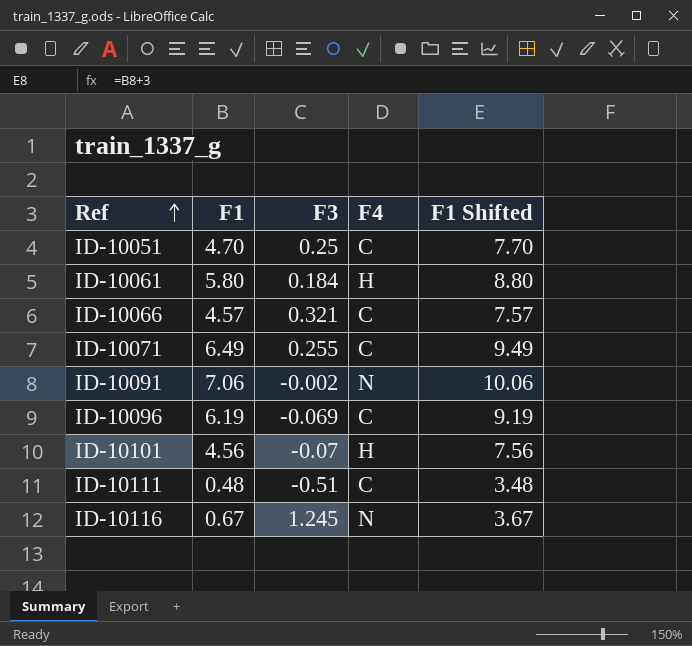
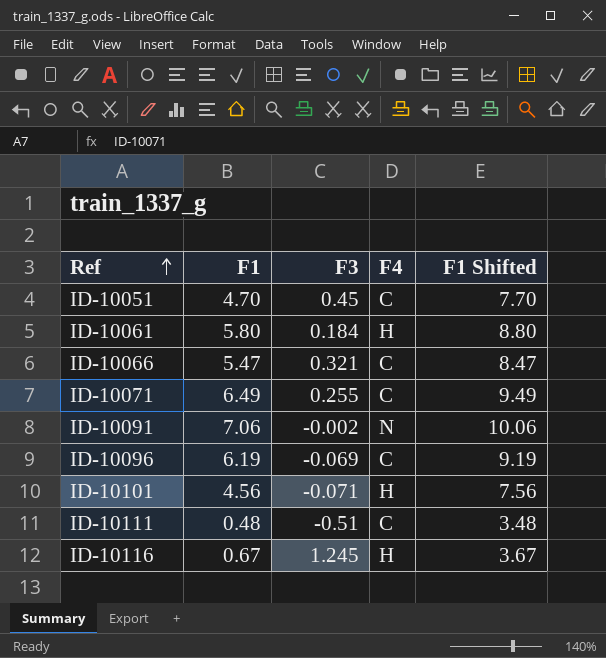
ID-10051 | F3: 0.25 -> 0.45
ID-10066 | F1: 4.57 -> 5.47
ID-10066 | F1 Shifted: 7.57 -> 8.47
ID-10101 | F3: -0.07 -> -0.071
ID-10116 | F4: N -> H

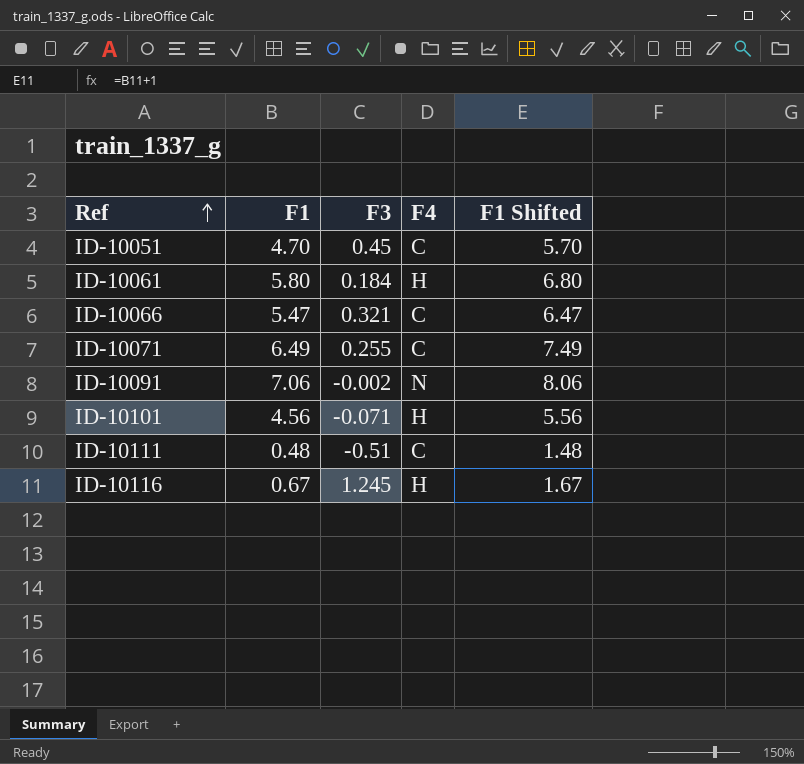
column F1 Shifted | formula: [F1] + 3 -> [F1] + 1
row ID-10096: 6.19 | -0.069 | C | 9.19 -> none

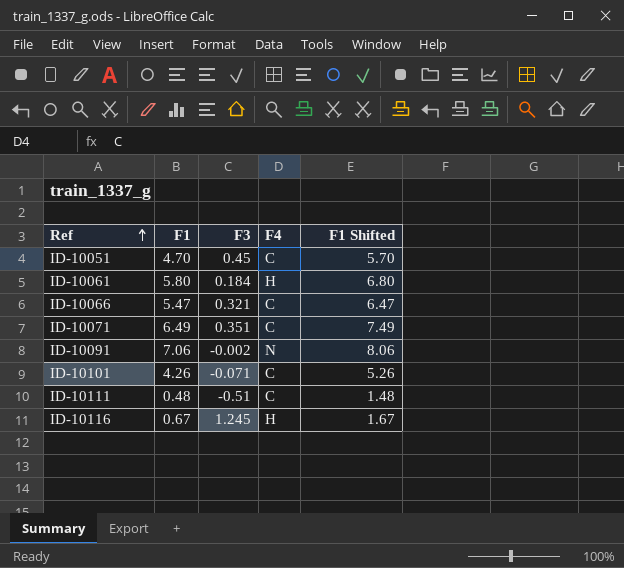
ID-10071 | F3: 0.255 -> 0.351
ID-10101 | F1: 4.56 -> 4.26
ID-10101 | F4: H -> C
ID-10101 | F1 Shifted: 5.56 -> 5.26

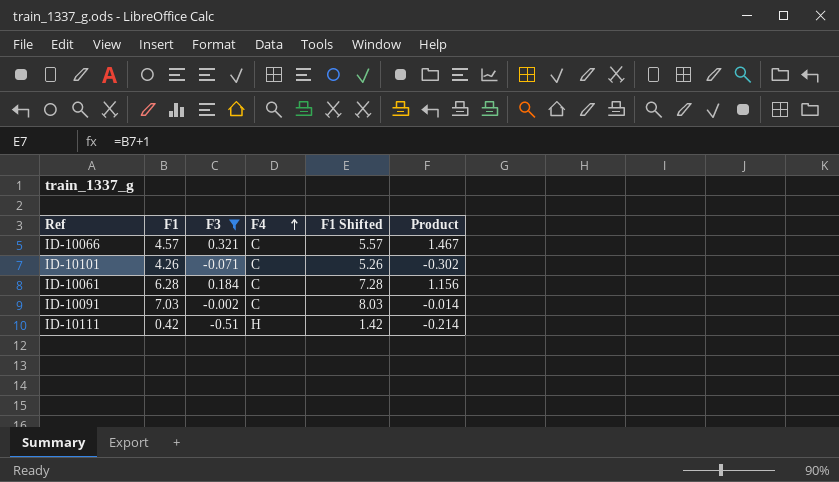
filter: none -> F3 <= 0.321
row order: Ref ascending -> F4 ascending
column Product | formula: none -> [F1] * [F3]
ID-10066 | F1: 5.47 -> 4.57
ID-10066 | F1 Shifted: 6.47 -> 5.57
ID-10061 | F1: 5.80 -> 6.28
ID-10061 | F4: H -> C
ID-10061 | F1 Shifted: 6.80 -> 7.28
ID-10091 | F1: 7.06 -> 7.03
ID-10091 | F4: N -> C
ID-10091 | F1 Shifted: 8.06 -> 8.03
ID-10111 | F1: 0.48 -> 0.42
ID-10111 | F4: C -> H
ID-10111 | F1 Shifted: 1.48 -> 1.42

